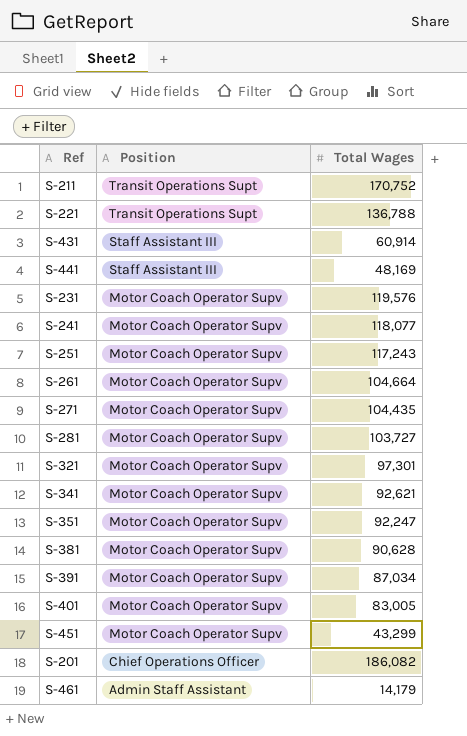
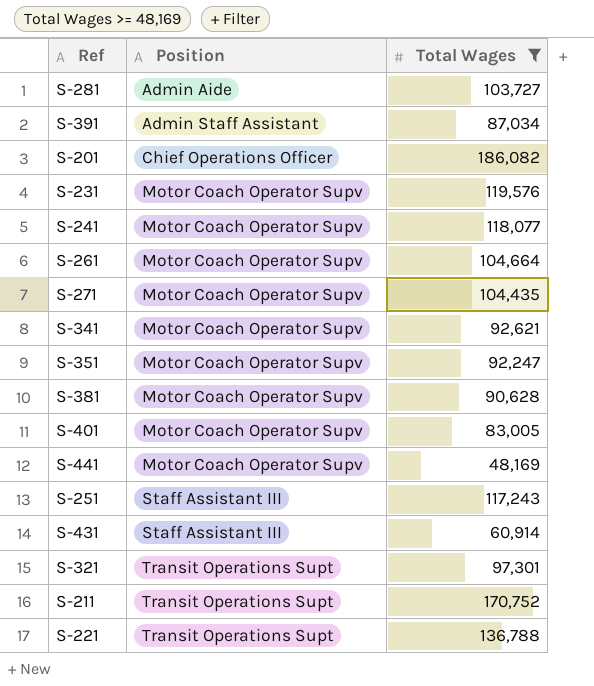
filter: none -> Total Wages >= 48,169
row order: Position descending -> Position ascending
S-281 | Position: Motor Coach Operator Supv -> Admin Aide
S-391 | Position: Motor Coach Operator Supv -> Admin Staff Assistant
S-441 | Position: Staff Assistant III -> Motor Coach Operator Supv
S-251 | Position: Motor Coach Operator Supv -> Staff Assistant III
S-321 | Position: Motor Coach Operator Supv -> Transit Operations Supt

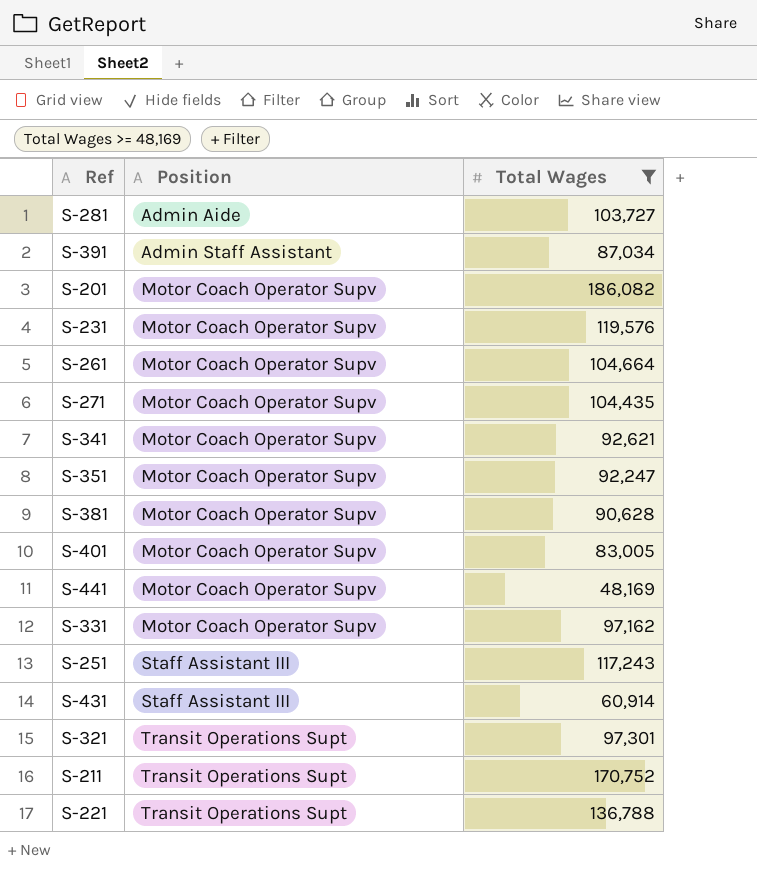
row S-241: Motor Coach Operator Supv | 118,077 -> none
S-201 | Position: Chief Operations Officer -> Motor Coach Operator Supv
row S-331: none -> Motor Coach Operator Supv | 97,162

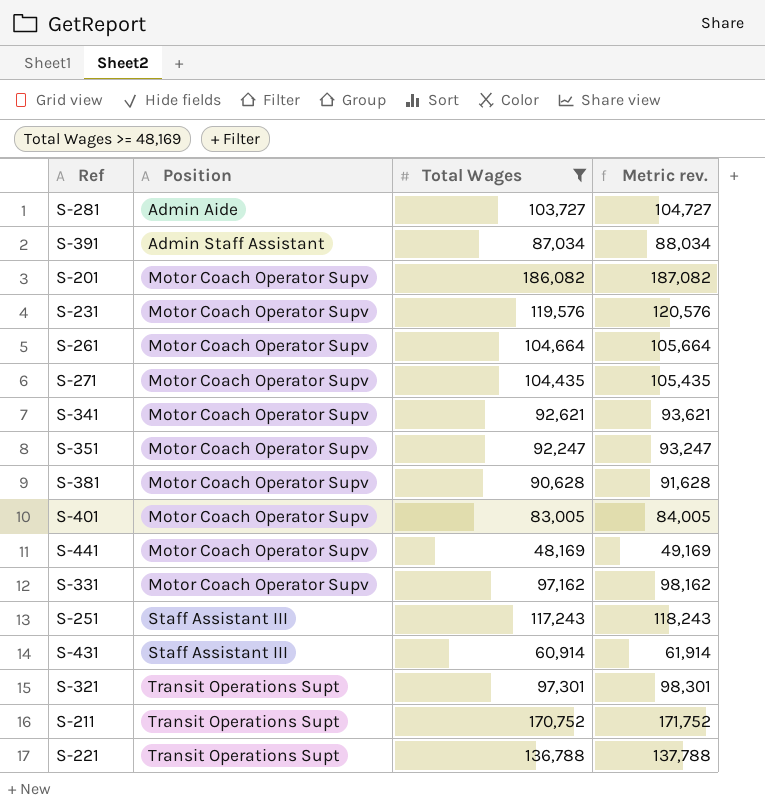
column Metric rev. | formula: none -> [Total Wages] + 1000

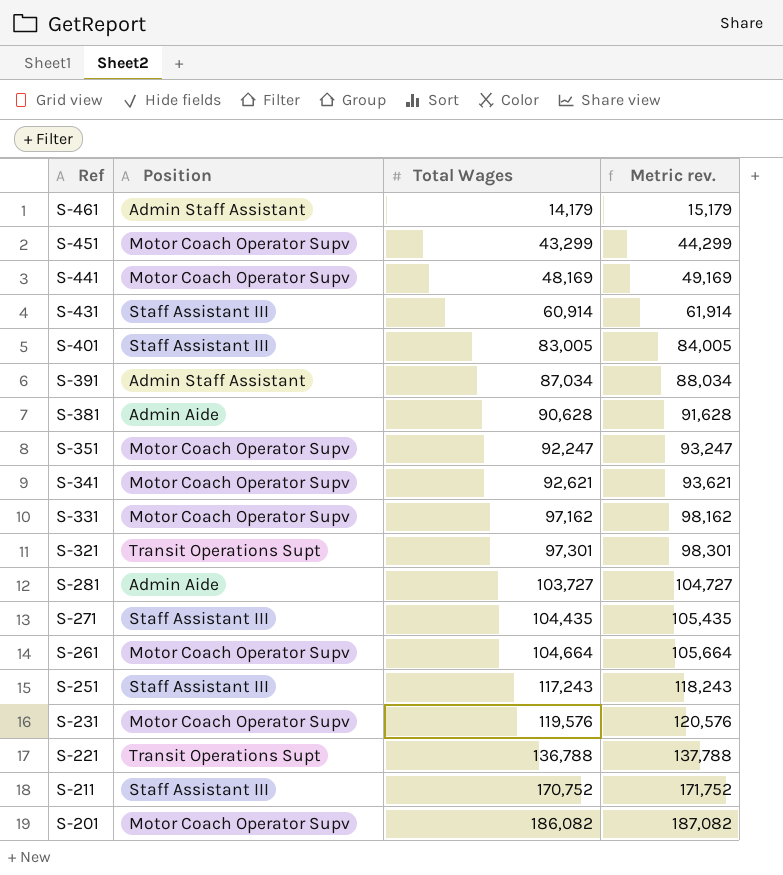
filter: Total Wages >= 48,169 -> none
row order: Position ascending -> Ref descending
S-401 | Position: Motor Coach Operator Supv -> Staff Assistant III
S-381 | Position: Motor Coach Operator Supv -> Admin Aide
S-271 | Position: Motor Coach Operator Supv -> Staff Assistant III
S-211 | Position: Transit Operations Supt -> Staff Assistant III

